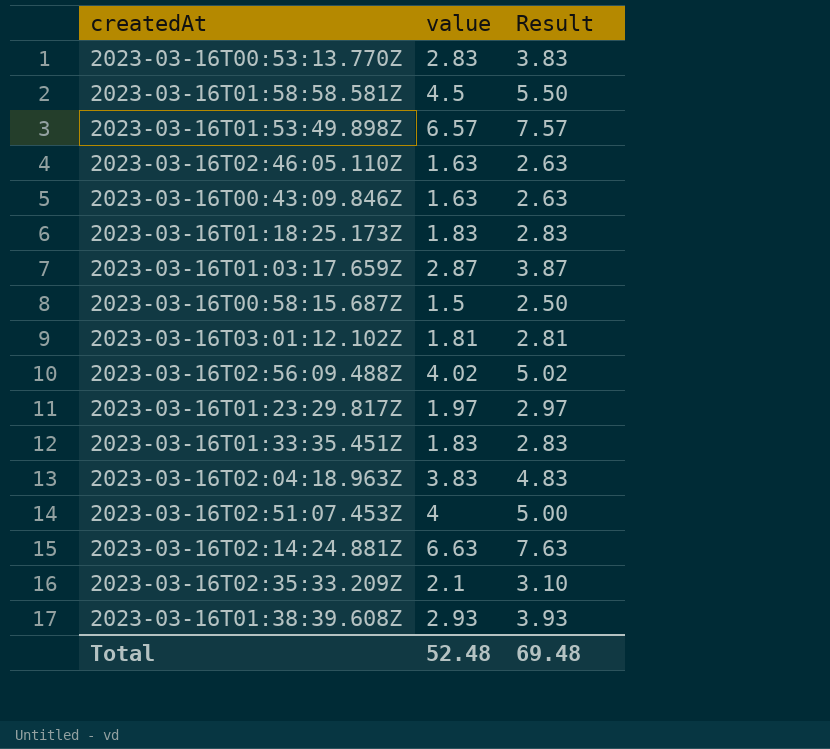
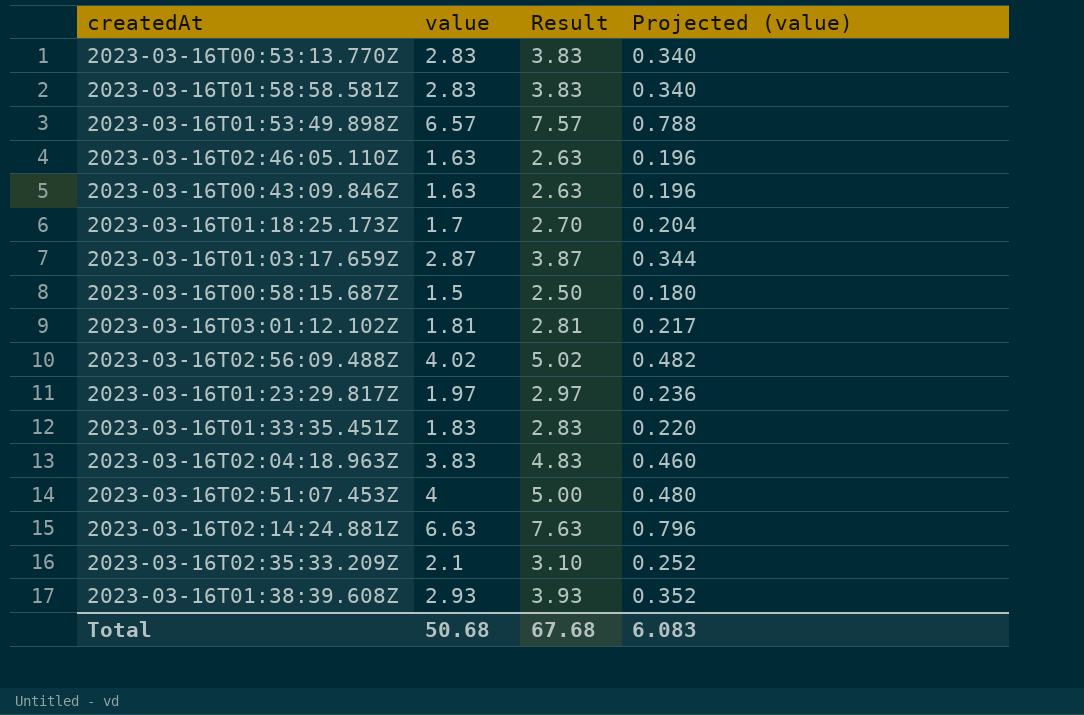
column Projected (value) | formula: none -> [value] * 0.12
2023-03-16T01:58:58.581Z | value: 4.5 -> 2.83
2023-03-16T01:58:58.581Z | Result: 5.50 -> 3.83
2023-03-16T01:18:25.173Z | value: 1.83 -> 1.7
2023-03-16T01:18:25.173Z | Result: 2.83 -> 2.70
Total | value: 52.48 -> 50.68
Total | Result: 69.48 -> 67.68

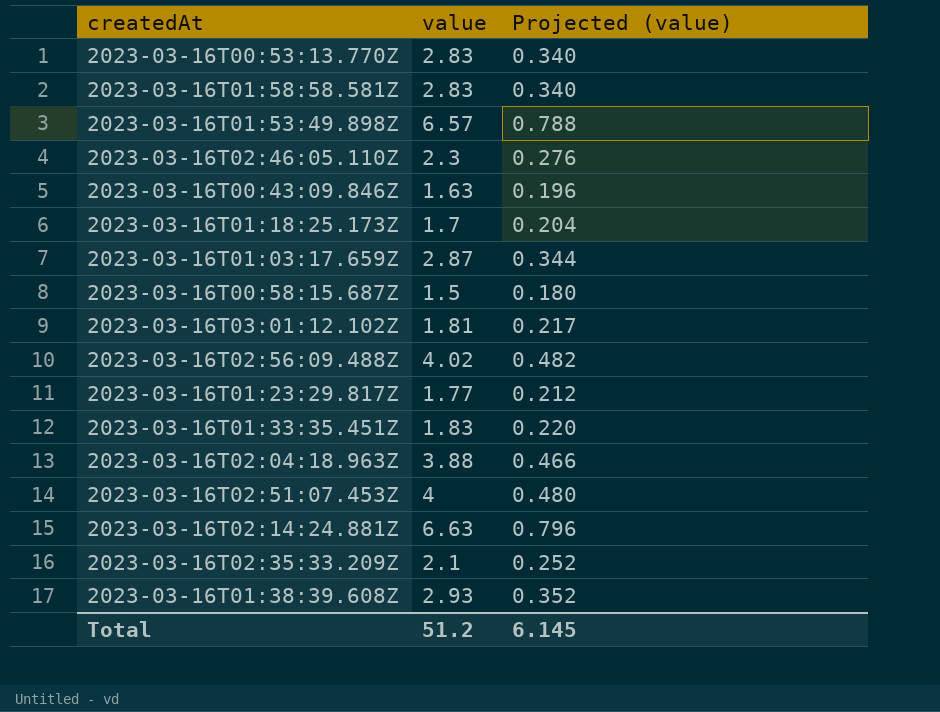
column Result | formula: [value] + 1 -> none
2023-03-16T02:46:05.110Z | value: 1.63 -> 2.3
2023-03-16T02:46:05.110Z | Projected (value): 0.196 -> 0.276
2023-03-16T01:23:29.817Z | value: 1.97 -> 1.77
2023-03-16T01:23:29.817Z | Projected (value): 0.236 -> 0.212
2023-03-16T02:04:18.963Z | value: 3.83 -> 3.88
2023-03-16T02:04:18.963Z | Projected (value): 0.460 -> 0.466
Total | value: 50.68 -> 51.2
Total | Projected (value): 6.083 -> 6.145

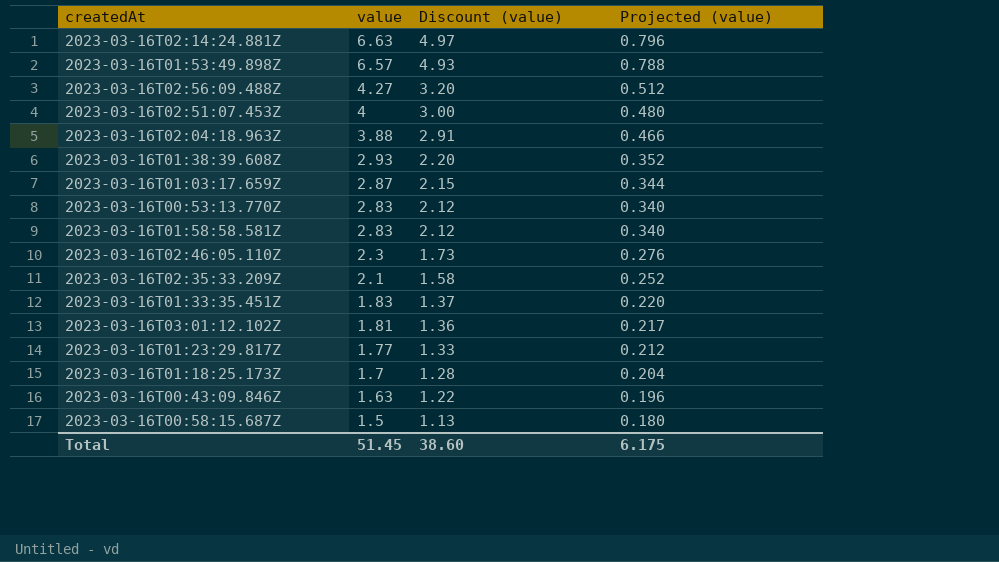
row order: none -> value descending
column Discount (value) | formula: none -> [value] * 0.75
2023-03-16T02:56:09.488Z | value: 4.02 -> 4.27
2023-03-16T02:56:09.488Z | Projected (value): 0.482 -> 0.512
Total | value: 51.2 -> 51.45
Total | Projected (value): 6.145 -> 6.175

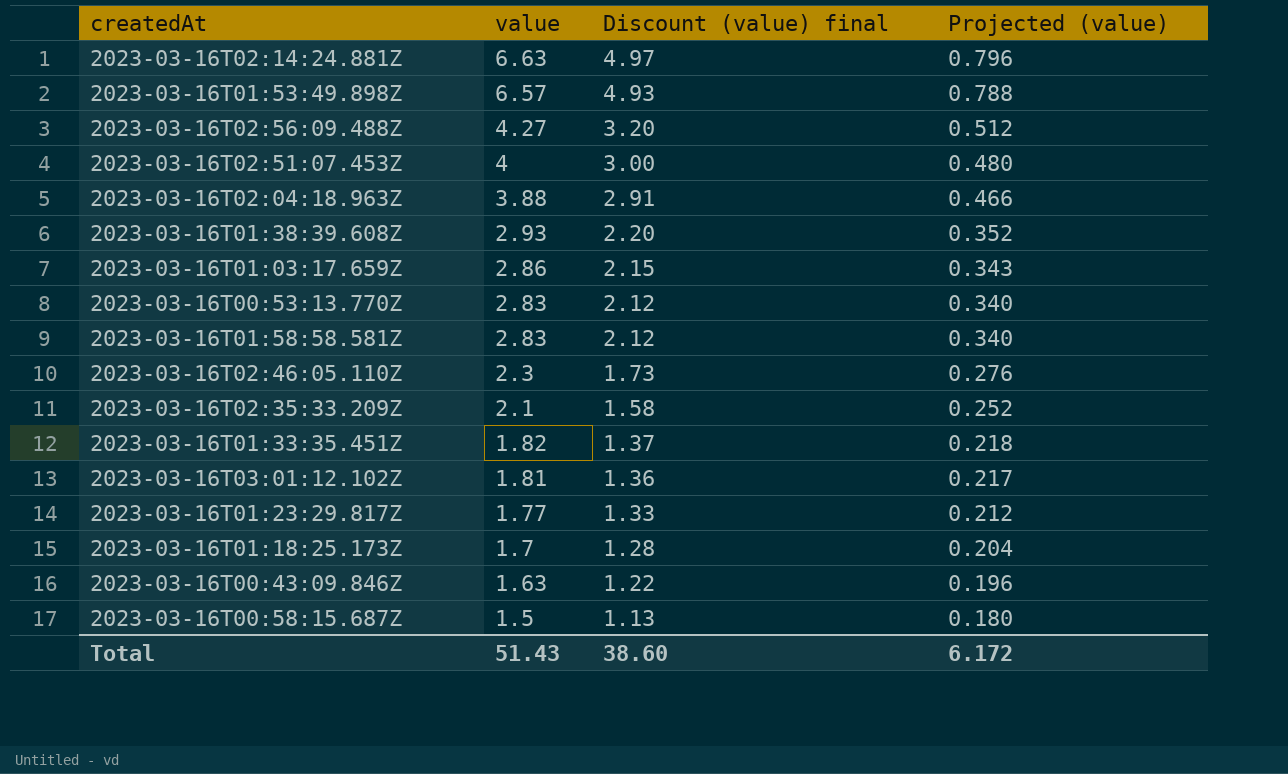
column name: Discount (value) -> Discount (value) final
2023-03-16T01:03:17.659Z | value: 2.87 -> 2.86
2023-03-16T01:03:17.659Z | Projected (value): 0.344 -> 0.343
2023-03-16T01:33:35.451Z | value: 1.83 -> 1.82
2023-03-16T01:33:35.451Z | Projected (value): 0.220 -> 0.218
Total | value: 51.45 -> 51.43
Total | Projected (value): 6.175 -> 6.172

